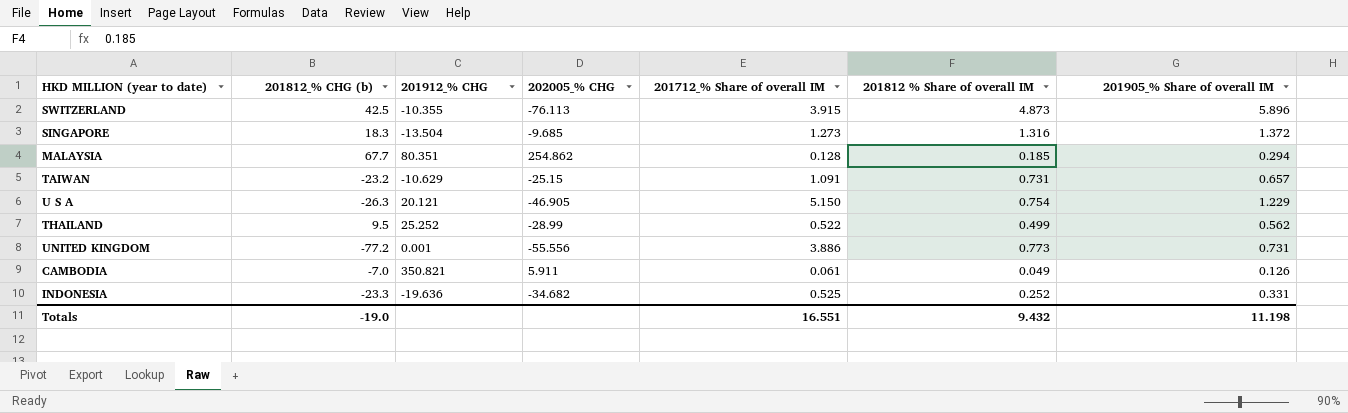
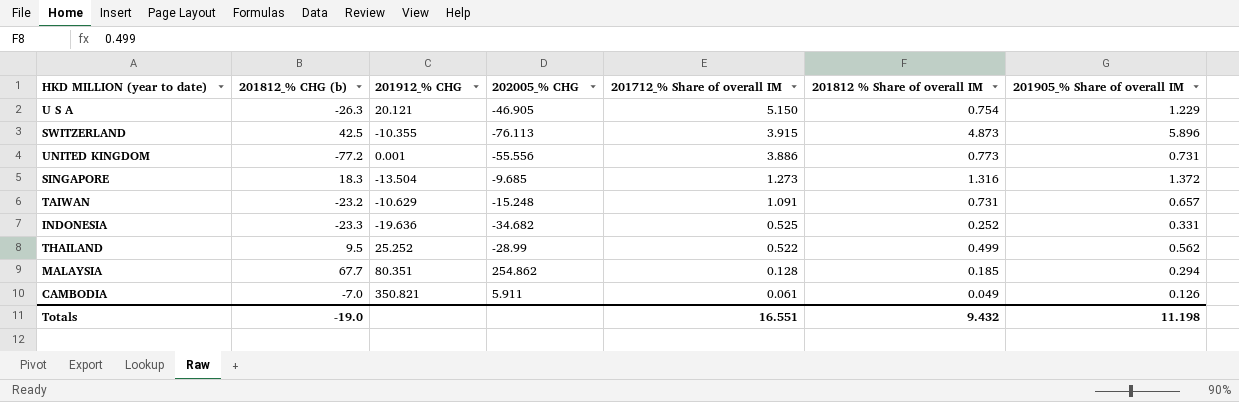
row order: none -> 201712_% Share of overall IM descending
TAIWAN | 202005_% CHG: -25.15 -> -15.248

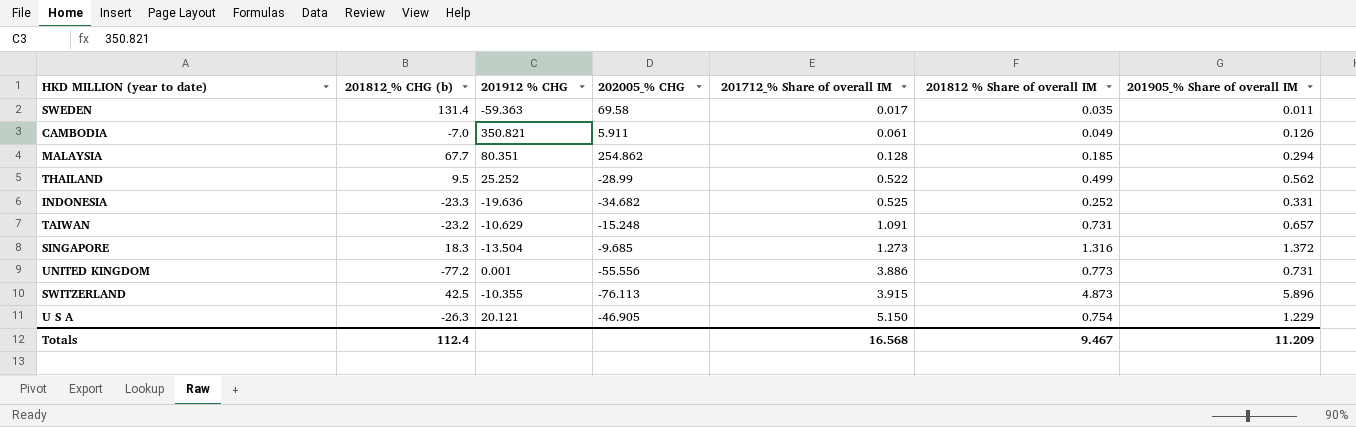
row order: 201712_% Share of overall IM descending -> 201712_% Share of overall IM ascending
column name: 201912_% CHG -> 201912 % CHG
row SWEDEN: none -> 131.4 | -59.363 | 69.58 | 0.017 | 0.035 | 0.011
Totals | 201812_% CHG (b): -19.0 -> 112.4
Totals | 201712_% Share of overall IM: 16.551 -> 16.568
Totals | 201812 % Share of overall IM: 9.432 -> 9.467
Totals | 201905_% Share of overall IM: 11.198 -> 11.209

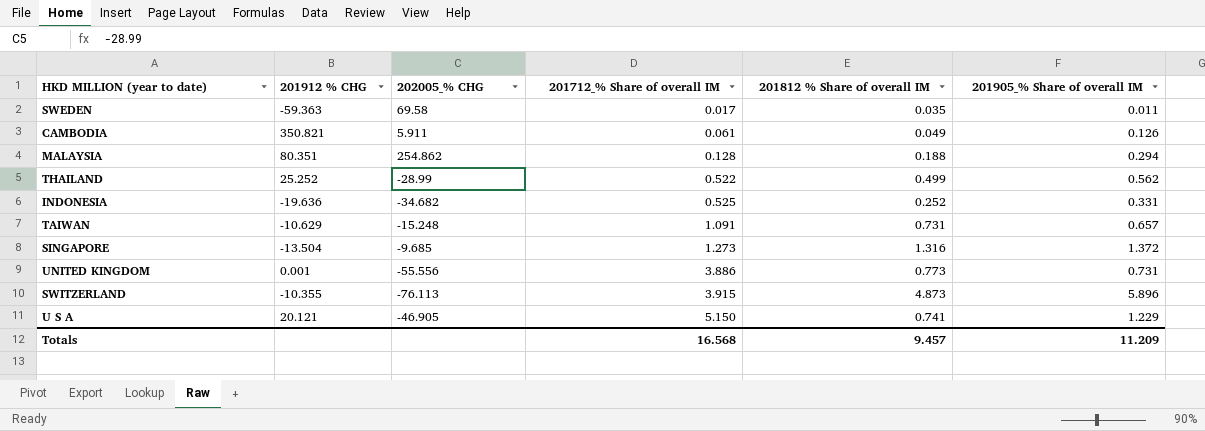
column 201812_% CHG (b) | position: 2 -> none
MALAYSIA | 201812 % Share of overall IM: 0.185 -> 0.188
U S A | 201812 % Share of overall IM: 0.754 -> 0.741
Totals | 201812 % Share of overall IM: 9.467 -> 9.457

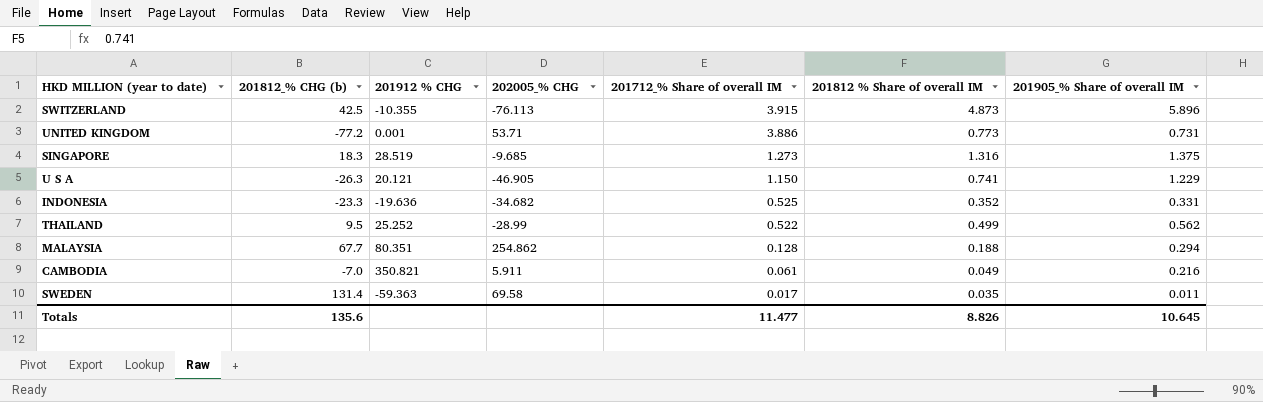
row order: 201712_% Share of overall IM ascending -> 201712_% Share of overall IM descending
column 201812_% CHG (b) | position: none -> 2
row TAIWAN: -10.629 | -15.248 | 1.091 | 0.731 | 0.657 -> none
UNITED KINGDOM | 202005_% CHG: -55.556 -> 53.71
SINGAPORE | 201912 % CHG: -13.504 -> 28.519
SINGAPORE | 201905_% Share of overall IM: 1.372 -> 1.375
U S A | 201712_% Share of overall IM: 5.150 -> 1.150
INDONESIA | 201812 % Share of overall IM: 0.252 -> 0.352
CAMBODIA | 201905_% Share of overall IM: 0.126 -> 0.216
Totals | 201712_% Share of overall IM: 16.568 -> 11.477
Totals | 201812 % Share of overall IM: 9.457 -> 8.826
Totals | 201905_% Share of overall IM: 11.209 -> 10.645

